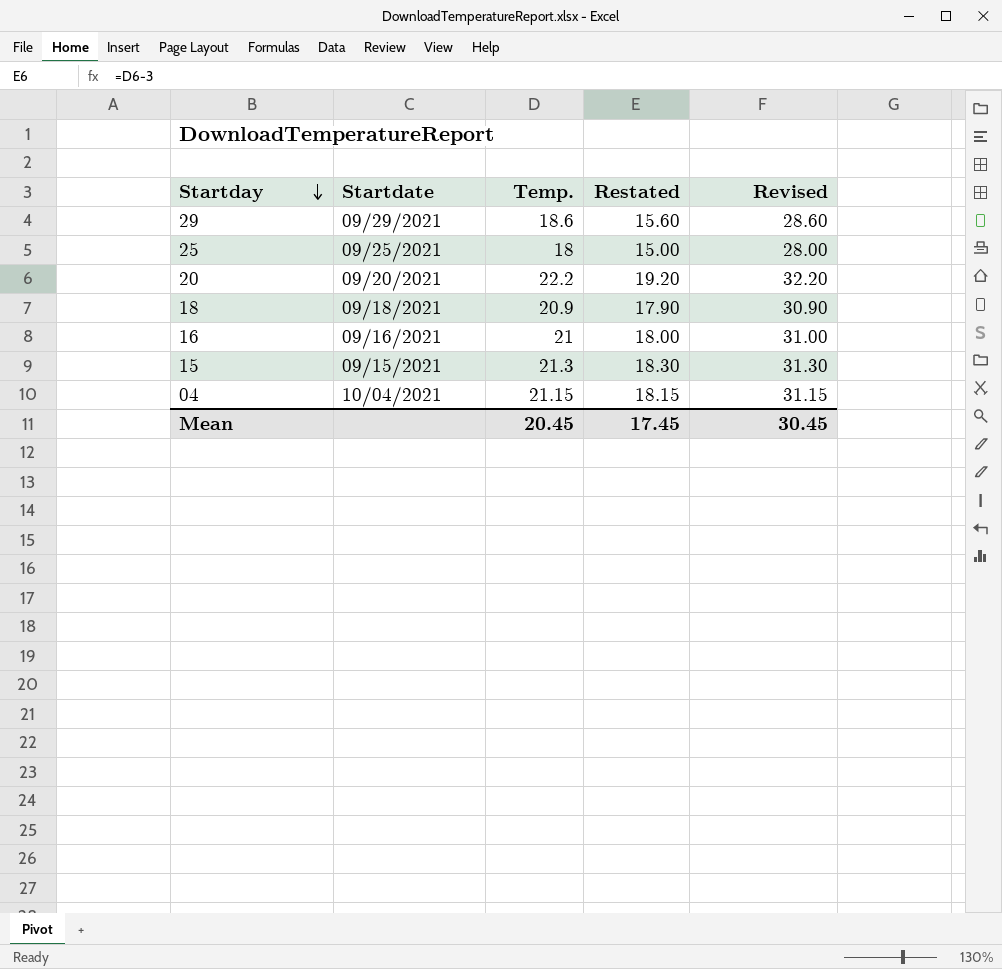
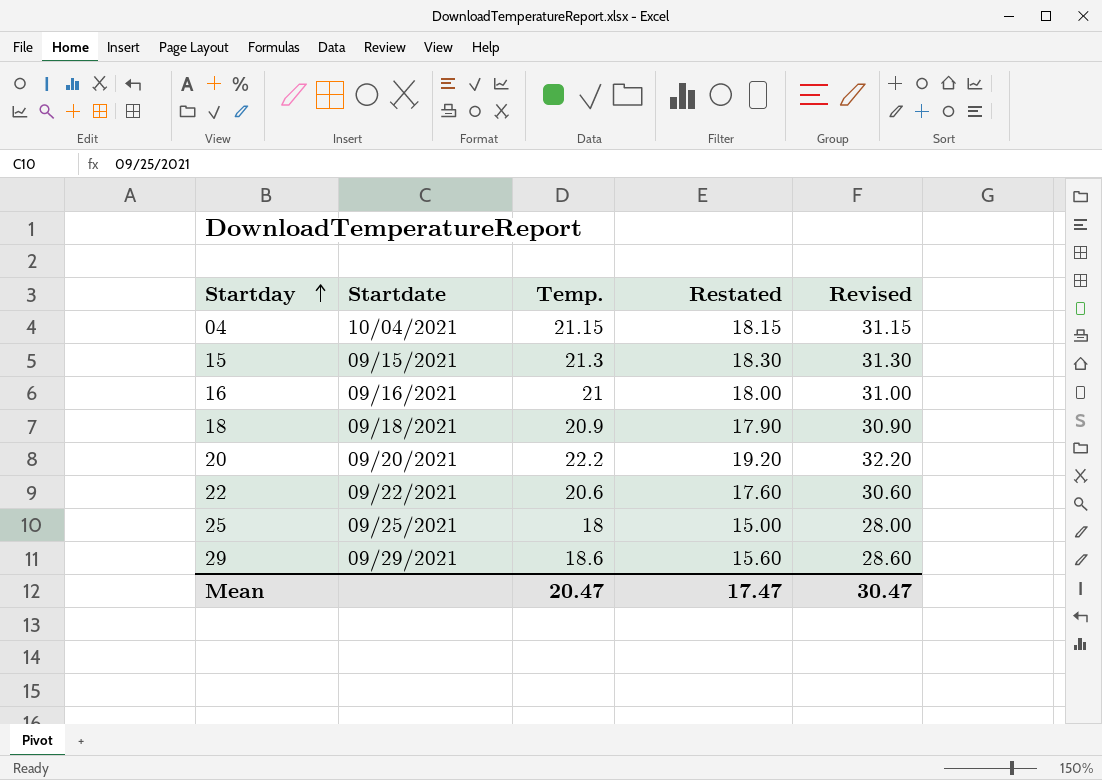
row order: Startday descending -> Startday ascending
row 22: none -> 09/22/2021 | 20.6 | 17.60 | 30.60
Mean | Temp.: 20.45 -> 20.47
Mean | Restated: 17.45 -> 17.47
Mean | Revised: 30.45 -> 30.47

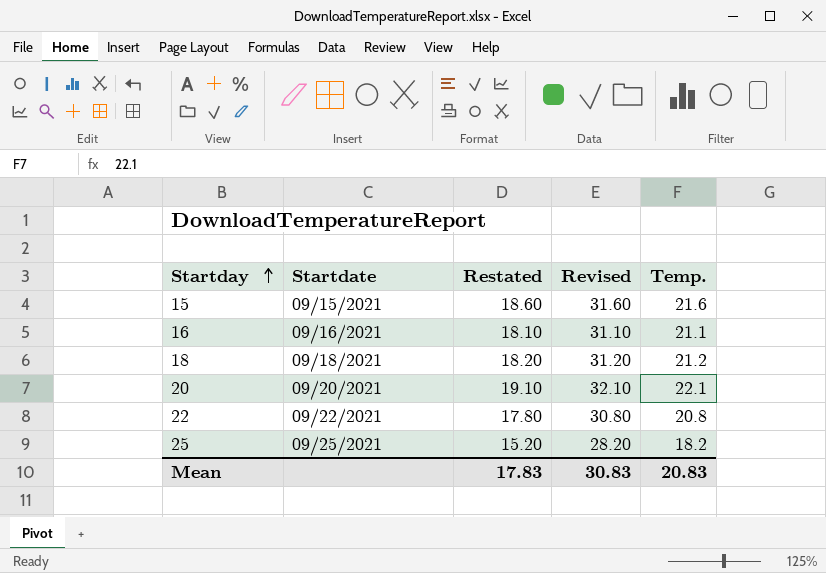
column Temp. | position: 3 -> 5
row 04: 10/04/2021 | 21.15 | 18.15 | 31.15 -> none
row 29: 09/29/2021 | 18.6 | 15.60 | 28.60 -> none
15 | Restated: 18.30 -> 18.60
15 | Revised: 31.30 -> 31.60
15 | Temp.: 21.3 -> 21.6
16 | Restated: 18.00 -> 18.10
16 | Revised: 31.00 -> 31.10
16 | Temp.: 21 -> 21.1
18 | Restated: 17.90 -> 18.20
18 | Revised: 30.90 -> 31.20
18 | Temp.: 20.9 -> 21.2
20 | Restated: 19.20 -> 19.10
20 | Revised: 32.20 -> 32.10
20 | Temp.: 22.2 -> 22.1
22 | Restated: 17.60 -> 17.80
22 | Revised: 30.60 -> 30.80
22 | Temp.: 20.6 -> 20.8
25 | Restated: 15.00 -> 15.20
25 | Revised: 28.00 -> 28.20
25 | Temp.: 18 -> 18.2
Mean | Restated: 17.47 -> 17.83
Mean | Revised: 30.47 -> 30.83
Mean | Temp.: 20.47 -> 20.83

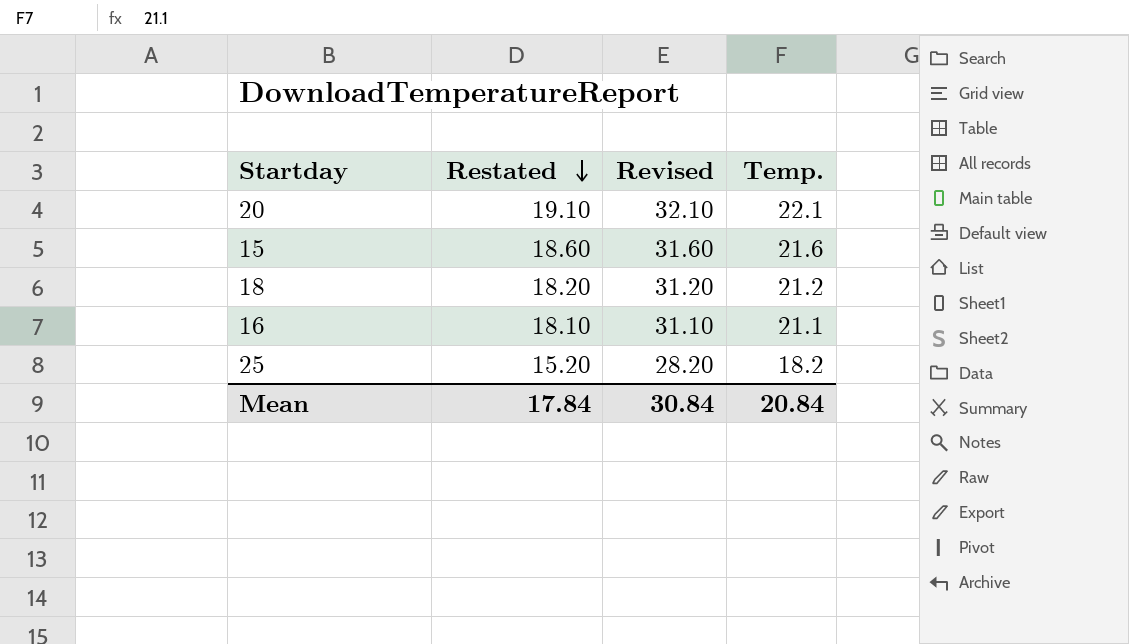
row order: Startday ascending -> Restated descending
column Startdate | position: 2 -> none
row 22: 09/22/2021 | 17.80 | 30.80 | 20.8 -> none
Mean | Restated: 17.83 -> 17.84
Mean | Revised: 30.83 -> 30.84
Mean | Temp.: 20.83 -> 20.84

